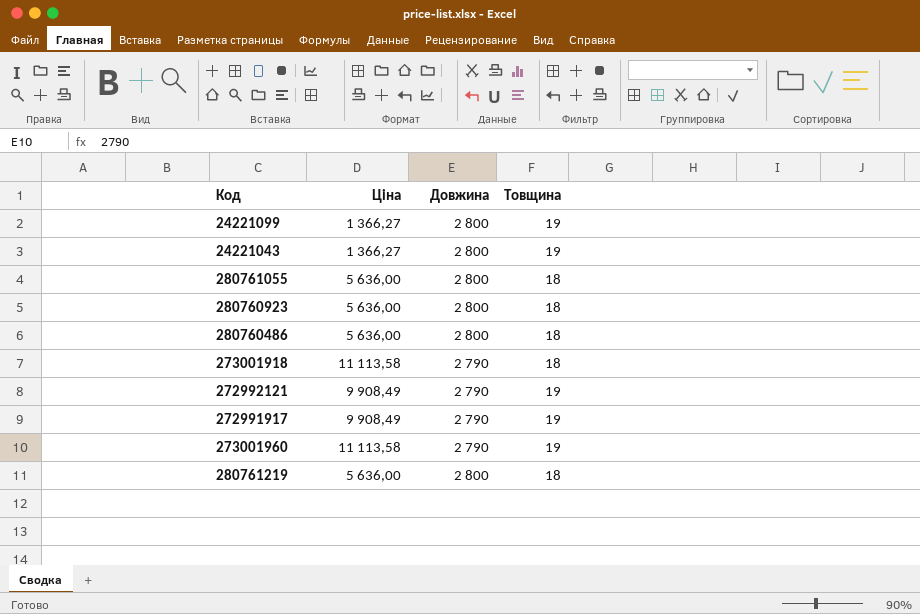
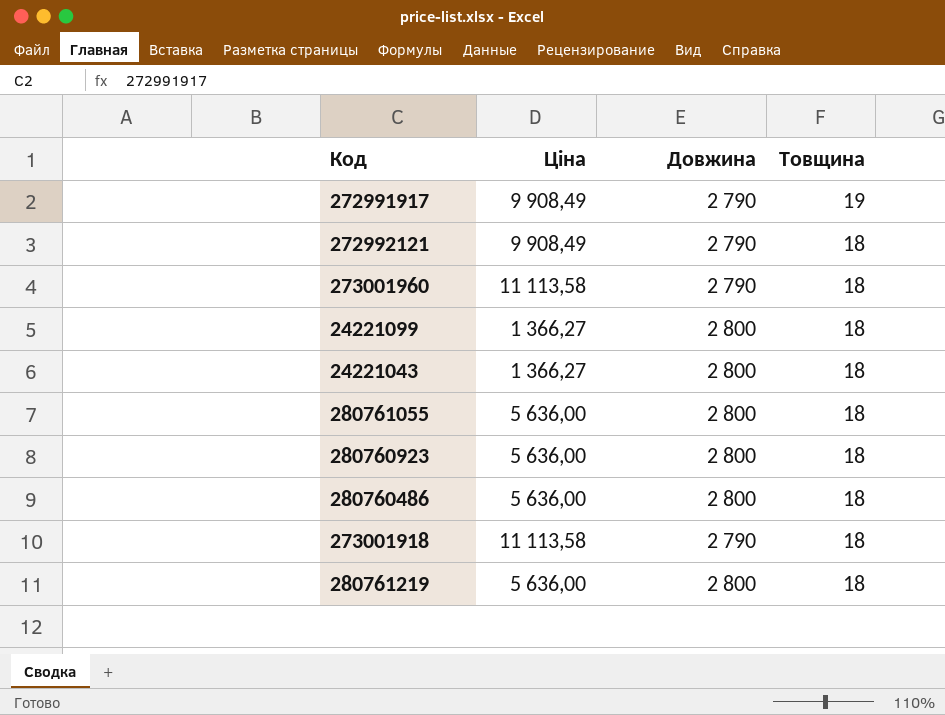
row order: none -> Товщина descending
272992121 | Товщина: 19 -> 18
273001960 | Товщина: 19 -> 18
24221099 | Товщина: 19 -> 18
24221043 | Товщина: 19 -> 18

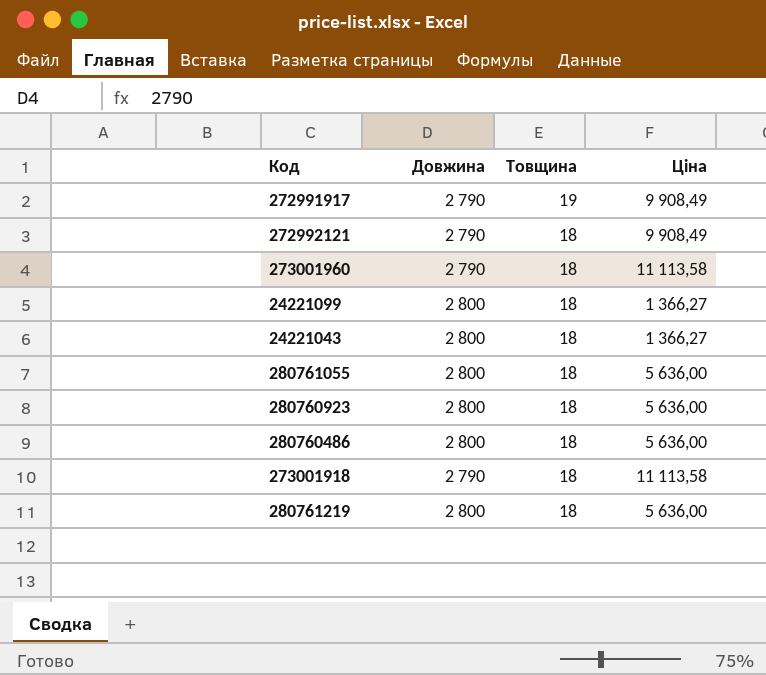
column Ціна | position: 2 -> 4

